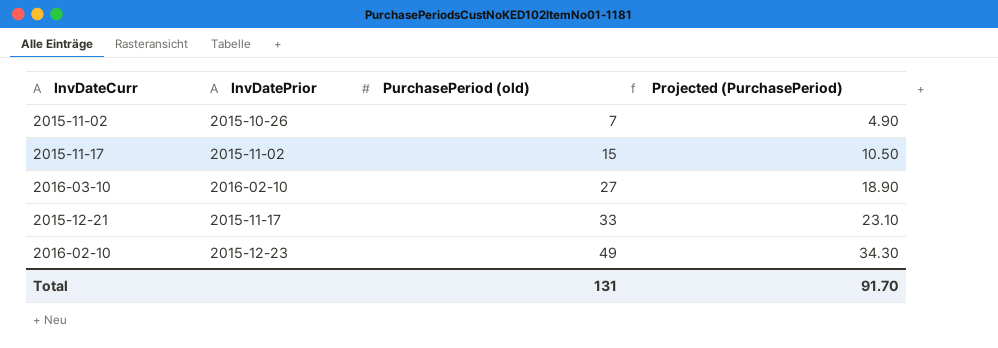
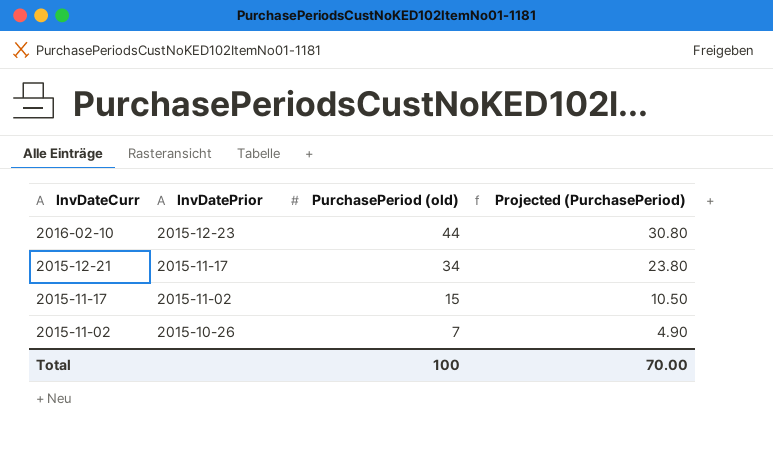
row order: PurchasePeriod (old) ascending -> InvDateCurr descending
row 2016-03-10: 2016-02-10 | 27 | 18.90 -> none
2016-02-10 | PurchasePeriod (old): 49 -> 44
2016-02-10 | Projected (PurchasePeriod): 34.30 -> 30.80
2015-12-21 | PurchasePeriod (old): 33 -> 34
2015-12-21 | Projected (PurchasePeriod): 23.10 -> 23.80
Total | PurchasePeriod (old): 131 -> 100
Total | Projected (PurchasePeriod): 91.70 -> 70.00

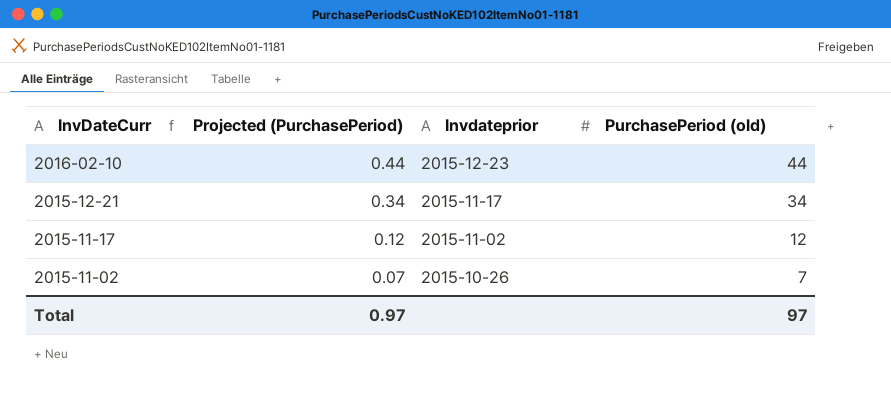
column Projected (PurchasePeriod) | formula: [PurchasePeriod (old)] * 0.7 -> [PurchasePeriod (old)] * 0.01
column Projected (PurchasePeriod) | position: 4 -> 2
column name: InvDatePrior -> Invdateprior
2015-11-17 | PurchasePeriod (old): 15 -> 12
Total | Projected (PurchasePeriod): 70.00 -> 0.97
Total | PurchasePeriod (old): 100 -> 97

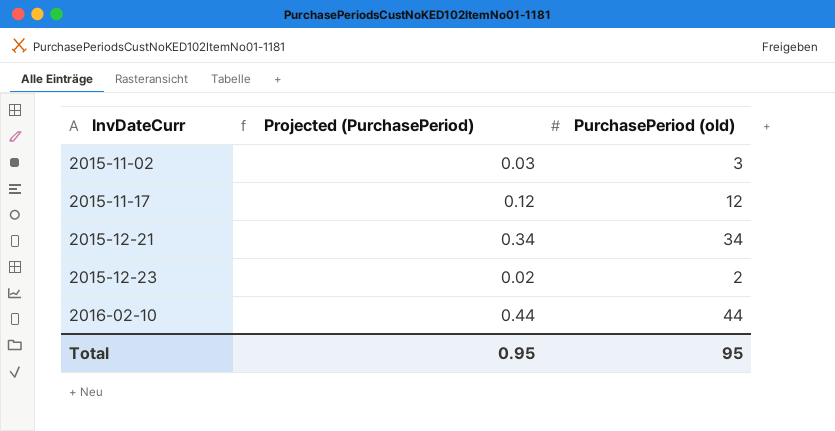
row order: InvDateCurr descending -> InvDateCurr ascending
column Invdateprior | position: 3 -> none
2015-11-02 | Projected (PurchasePeriod): 0.07 -> 0.03
2015-11-02 | PurchasePeriod (old): 7 -> 3
row 2015-12-23: none -> 0.02 | 2
Total | Projected (PurchasePeriod): 0.97 -> 0.95
Total | PurchasePeriod (old): 97 -> 95

